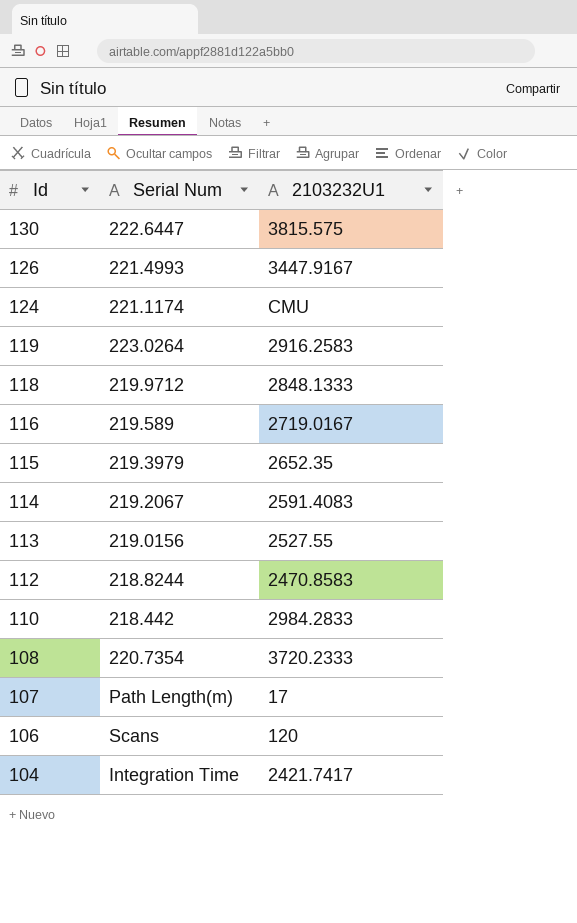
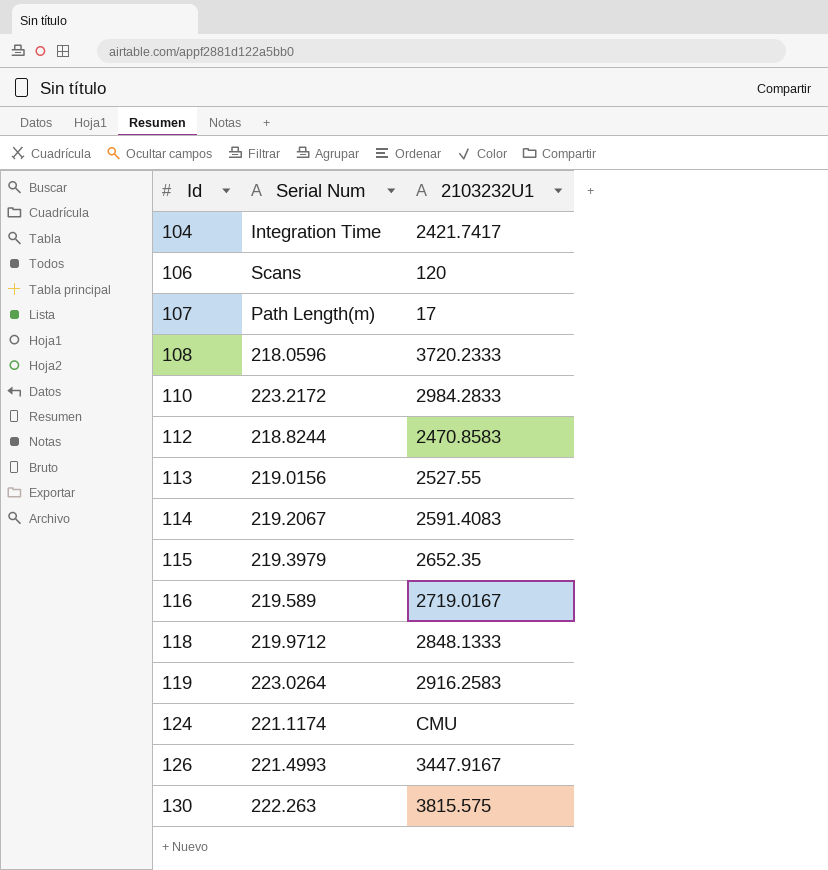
row order: Id descending -> Id ascending
108 | Serial Num: 220.7354 -> 218.0596
110 | Serial Num: 218.442 -> 223.2172
130 | Serial Num: 222.6447 -> 222.263

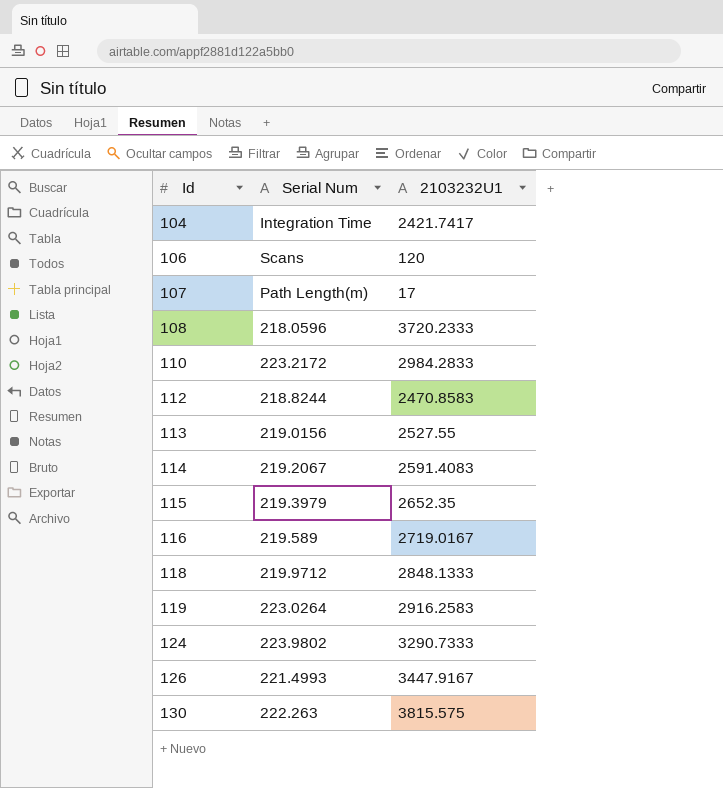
124 | Serial Num: 221.1174 -> 223.9802
124 | 2103232U1: CMU -> 3290.7333

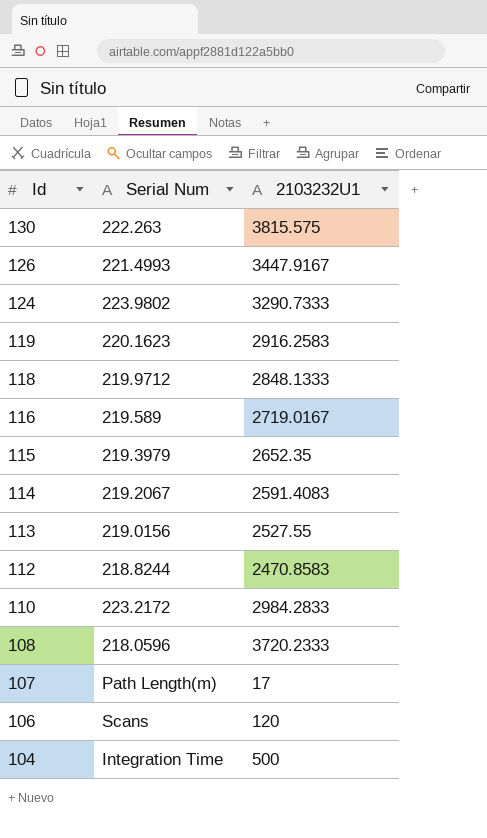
row order: Id ascending -> Id descending
119 | Serial Num: 223.0264 -> 220.1623
104 | 2103232U1: 2421.7417 -> 500

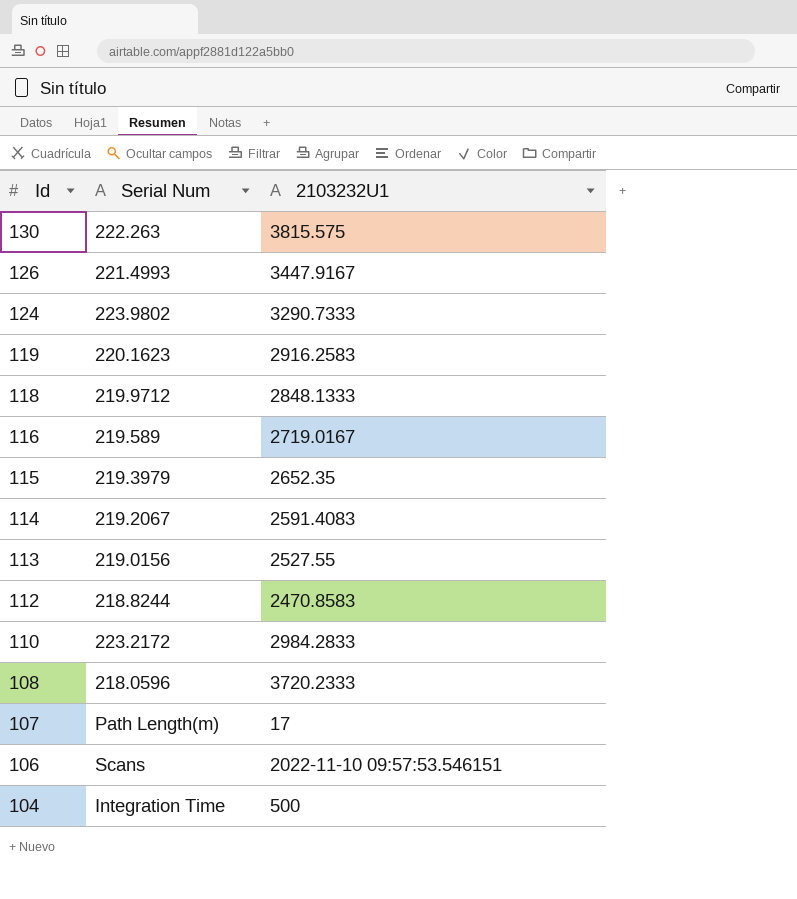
106 | 2103232U1: 120 -> 2022-11-10 09:57:53.546151

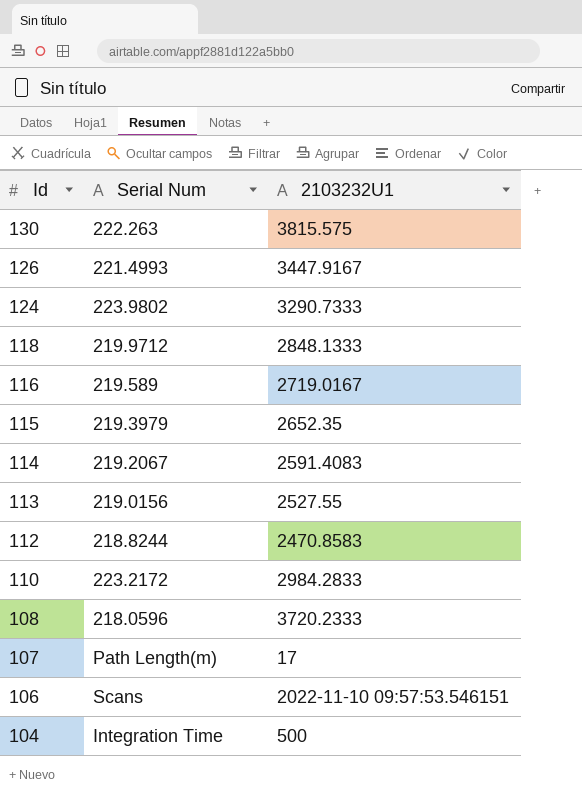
row 119: 220.1623 | 2916.2583 -> none

